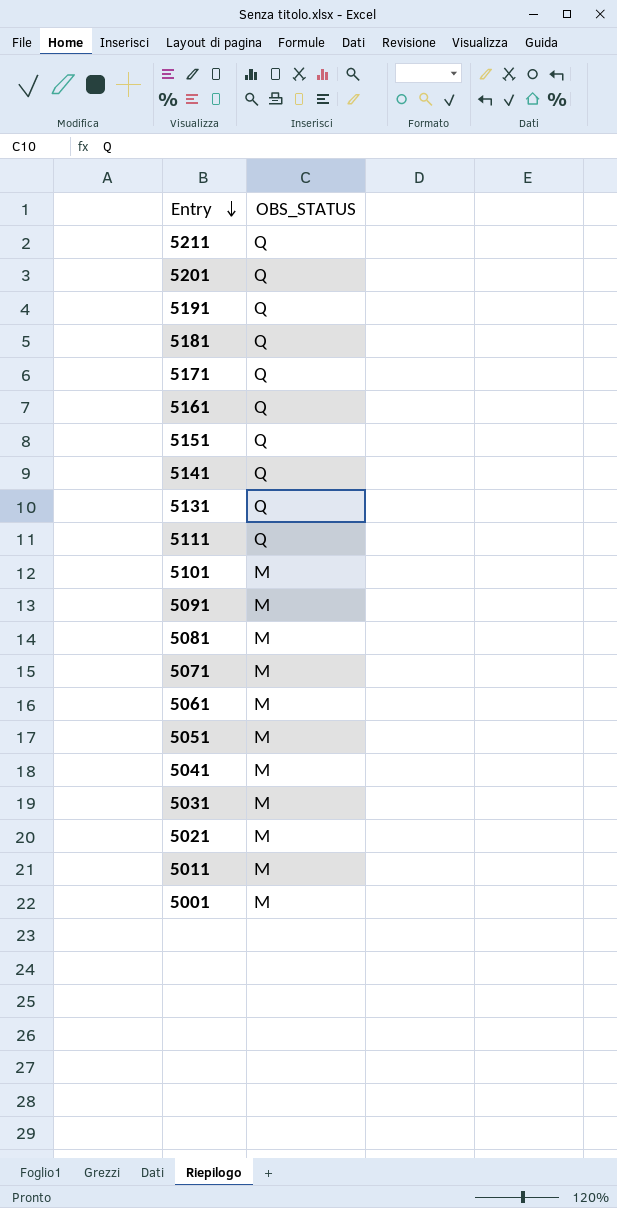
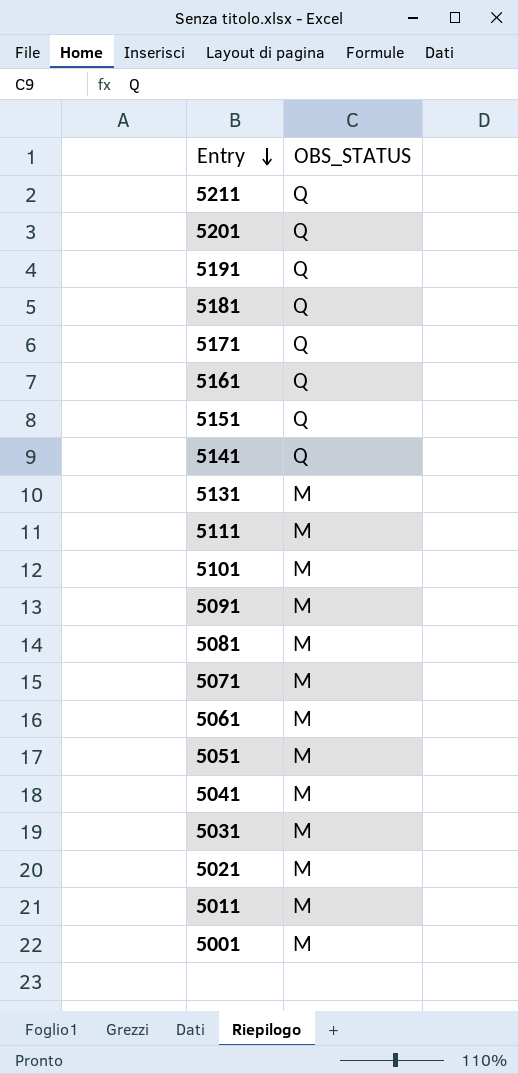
5131 | OBS_STATUS: Q -> M
5111 | OBS_STATUS: Q -> M

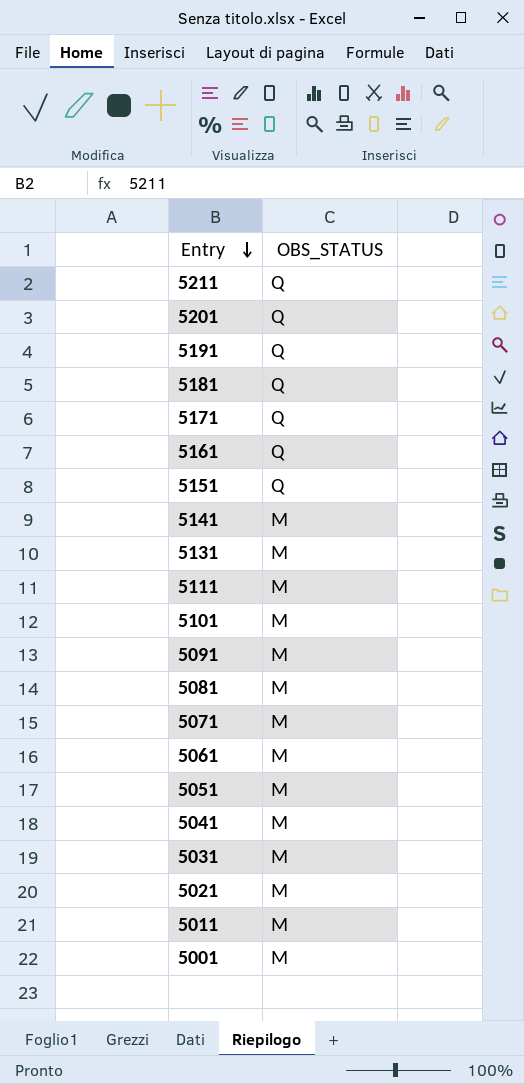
5141 | OBS_STATUS: Q -> M

